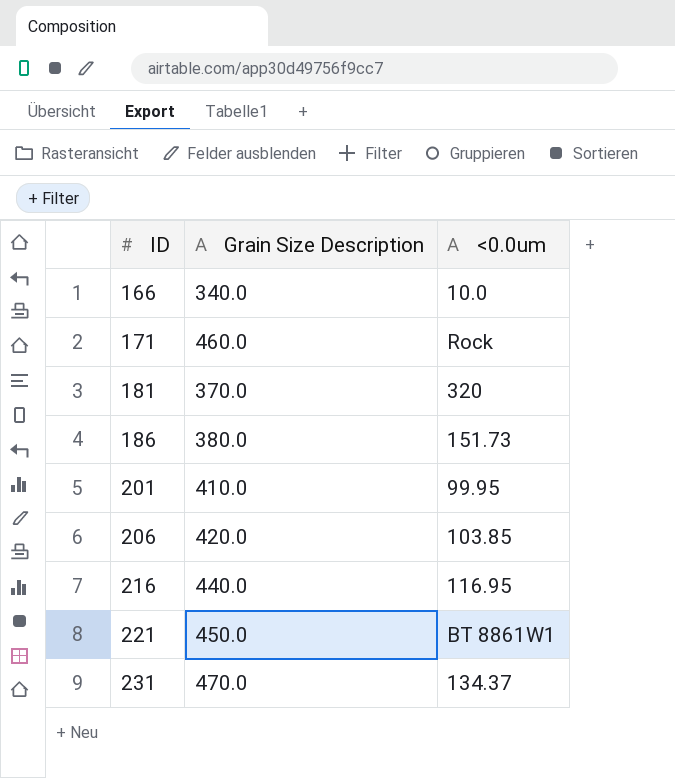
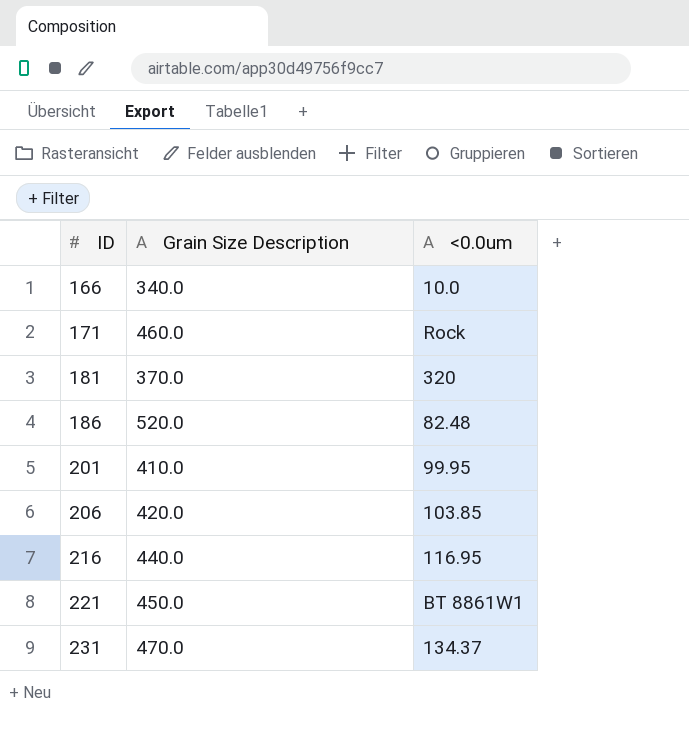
186 | Grain Size Description: 380.0 -> 520.0
186 | <0.0um: 151.73 -> 82.48

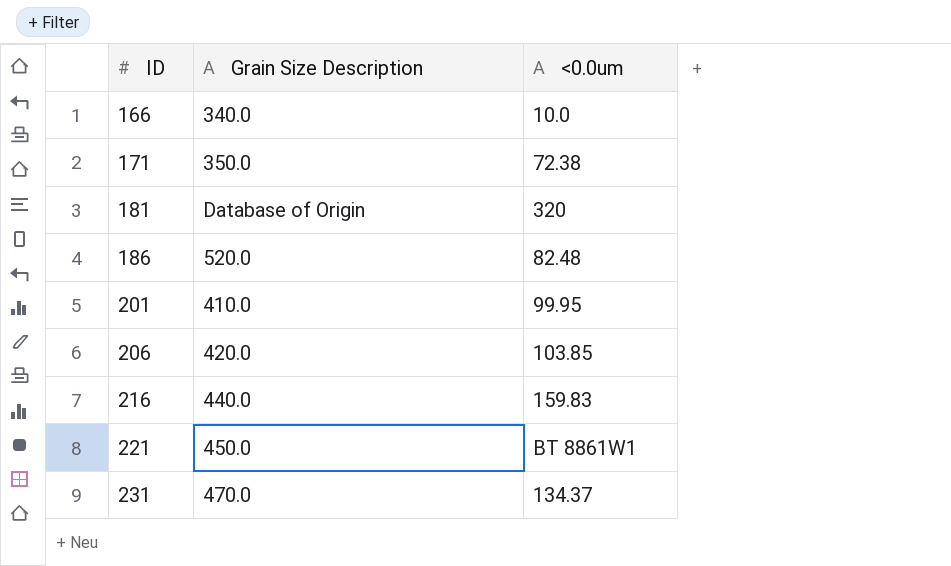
171 | Grain Size Description: 460.0 -> 350.0
171 | <0.0um: Rock -> 72.38
181 | Grain Size Description: 370.0 -> Database of Origin
216 | <0.0um: 116.95 -> 159.83

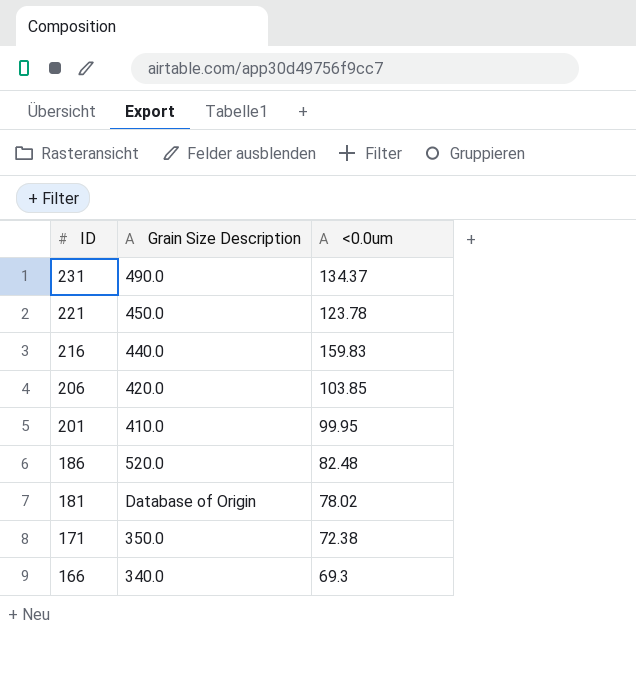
row order: ID ascending -> ID descending
231 | Grain Size Description: 470.0 -> 490.0
221 | <0.0um: BT 8861W1 -> 123.78
181 | <0.0um: 320 -> 78.02
166 | <0.0um: 10.0 -> 69.3

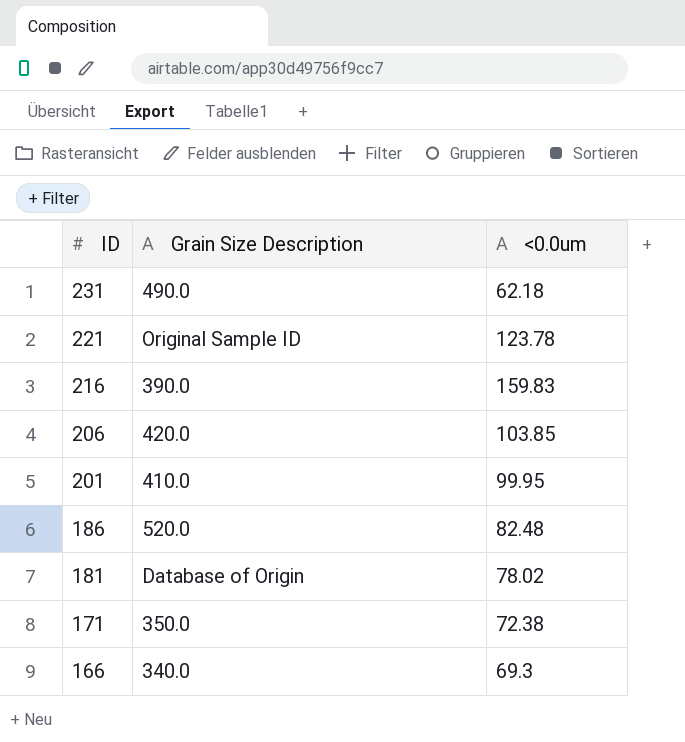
231 | <0.0um: 134.37 -> 62.18
221 | Grain Size Description: 450.0 -> Original Sample ID
216 | Grain Size Description: 440.0 -> 390.0

